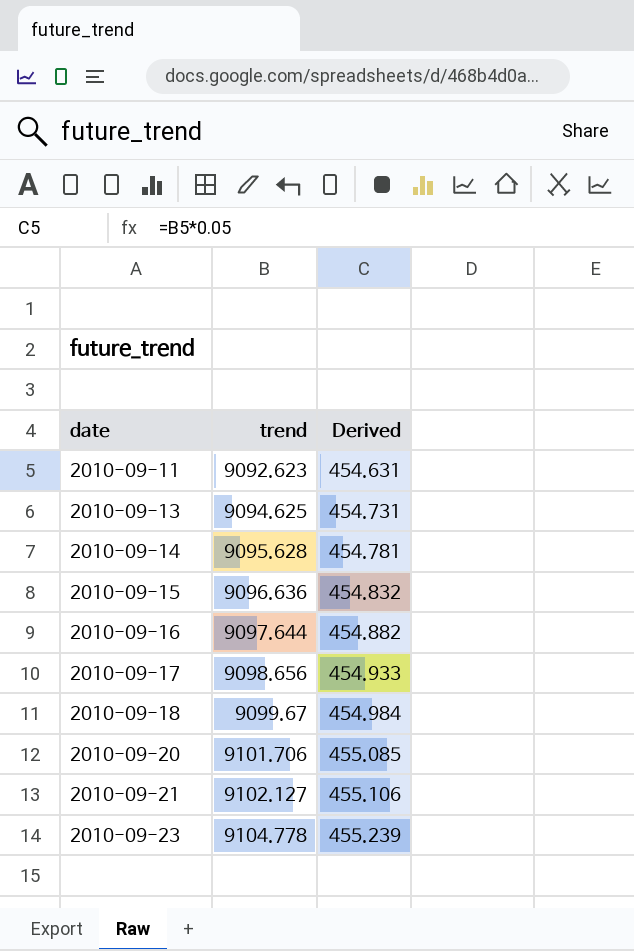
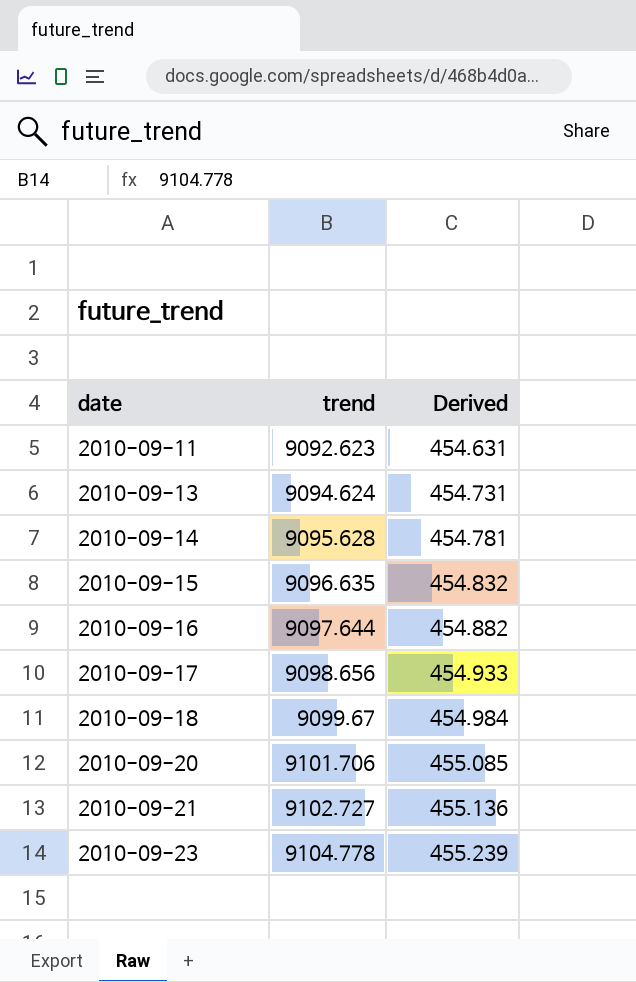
2010-09-13 | trend: 9094.625 -> 9094.624
2010-09-15 | trend: 9096.636 -> 9096.635
2010-09-21 | trend: 9102.127 -> 9102.727
2010-09-21 | Derived: 455.106 -> 455.136

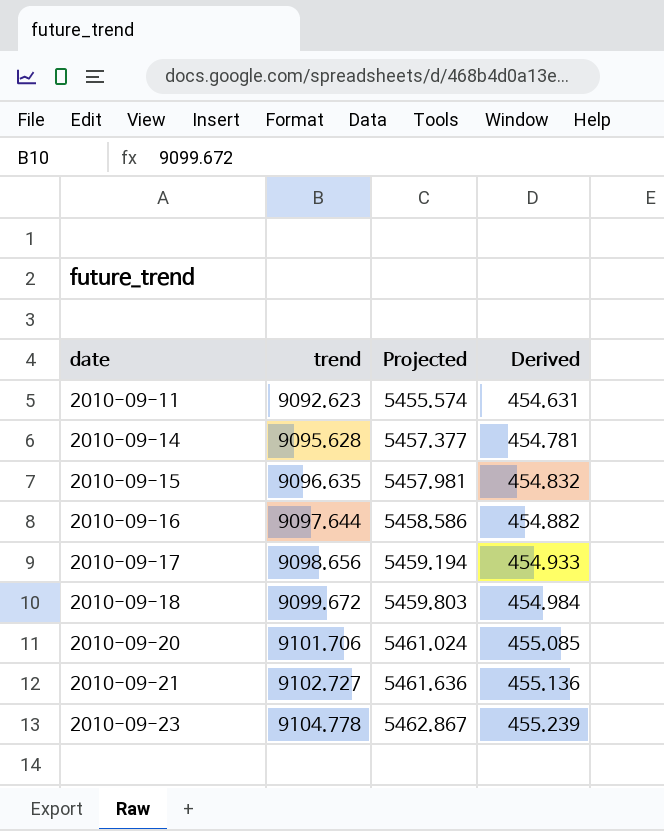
column Projected | formula: none -> [trend] * 0.6
row 2010-09-13: 9094.624 | 454.731 -> none
2010-09-18 | trend: 9099.67 -> 9099.672

